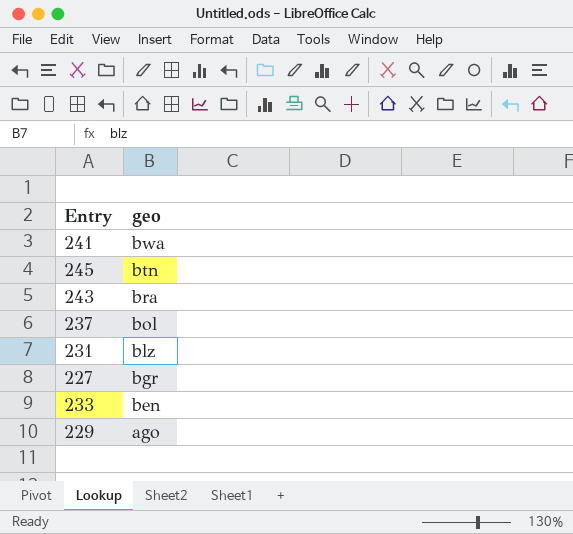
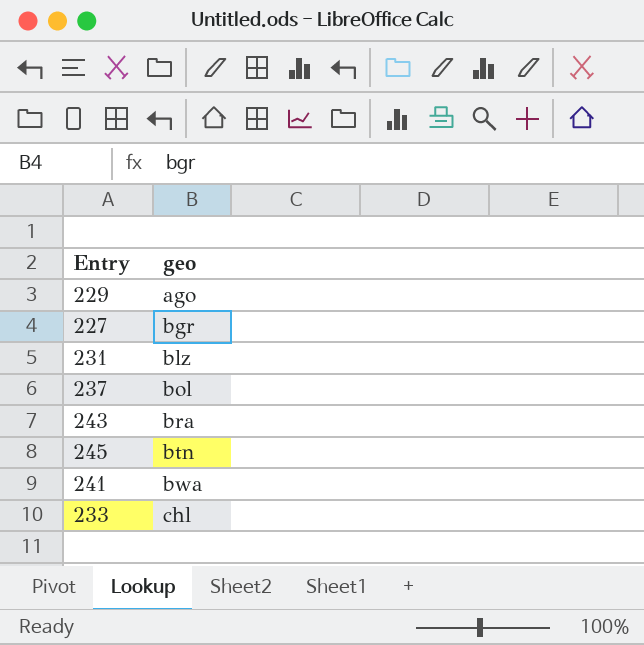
row order: geo descending -> geo ascending
233 | geo: ben -> chl

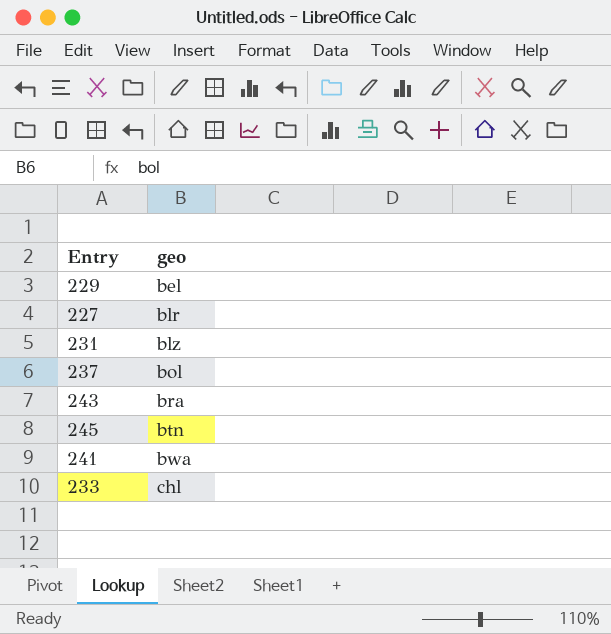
229 | geo: ago -> bel
227 | geo: bgr -> blr

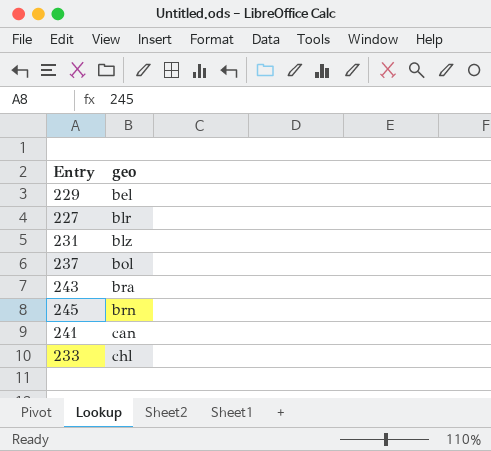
245 | geo: btn -> brn
241 | geo: bwa -> can

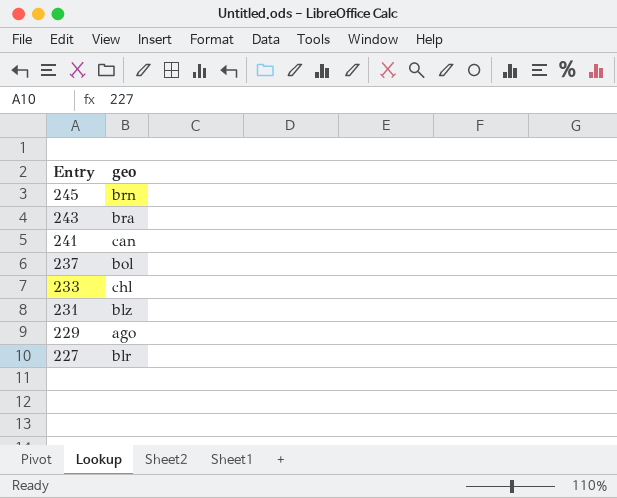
row order: geo ascending -> Entry descending
229 | geo: bel -> ago

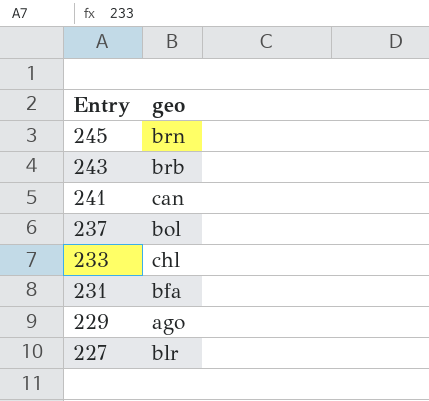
243 | geo: bra -> brb
231 | geo: blz -> bfa

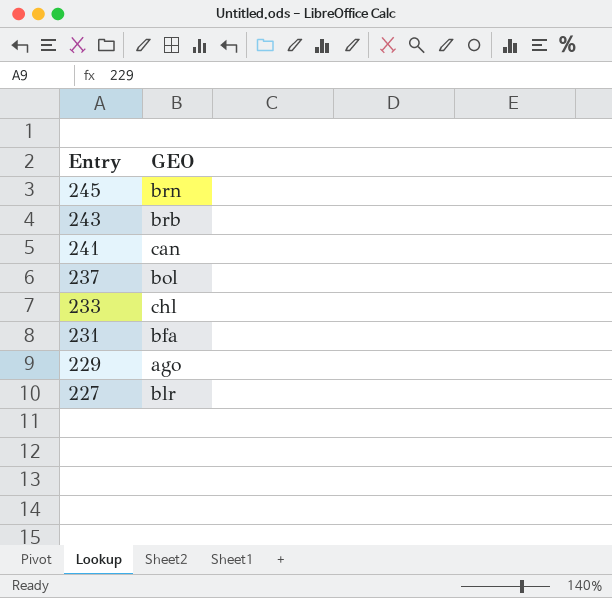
column name: geo -> GEO

